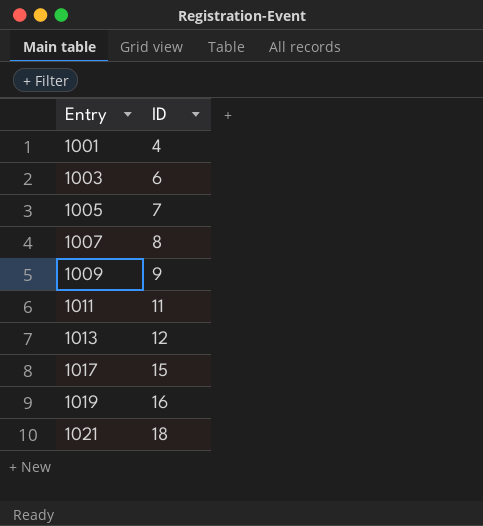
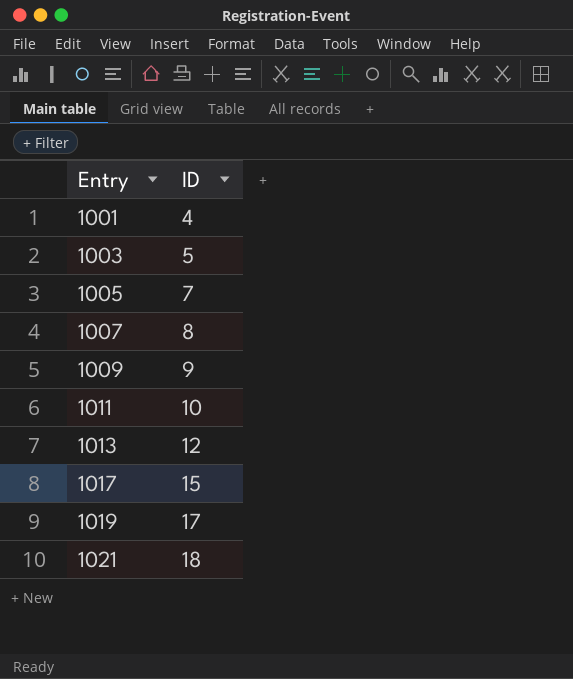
1003 | ID: 6 -> 5
1011 | ID: 11 -> 10
1019 | ID: 16 -> 17

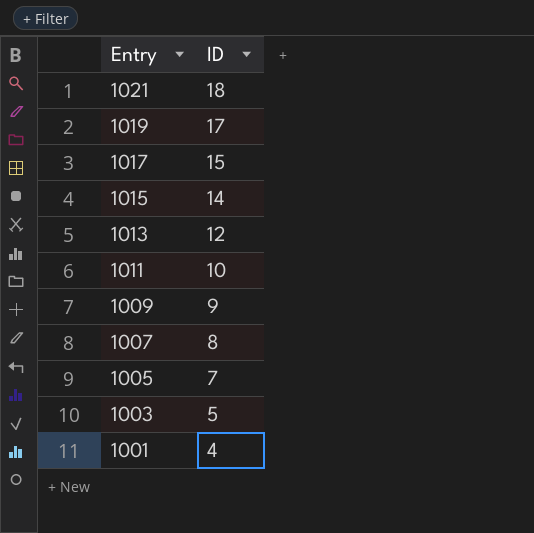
row order: Entry ascending -> Entry descending
row 1015: none -> 14

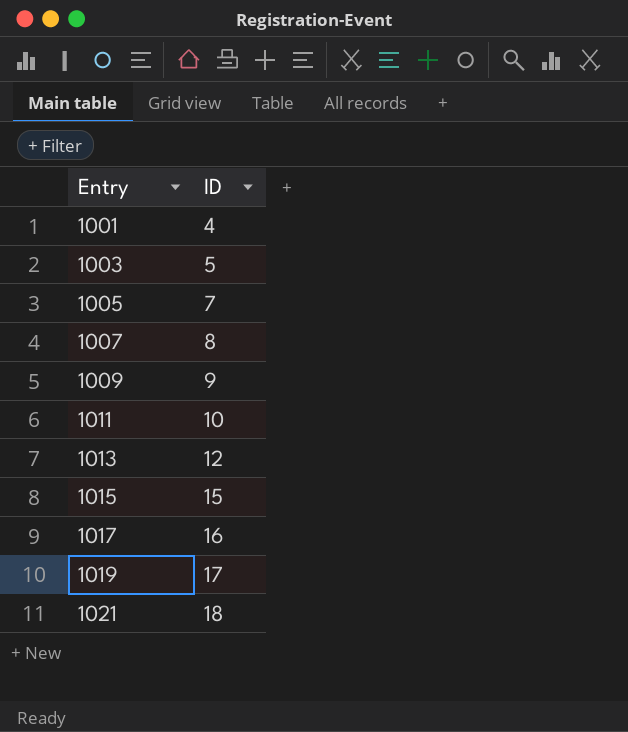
row order: Entry descending -> Entry ascending
1015 | ID: 14 -> 15
1017 | ID: 15 -> 16

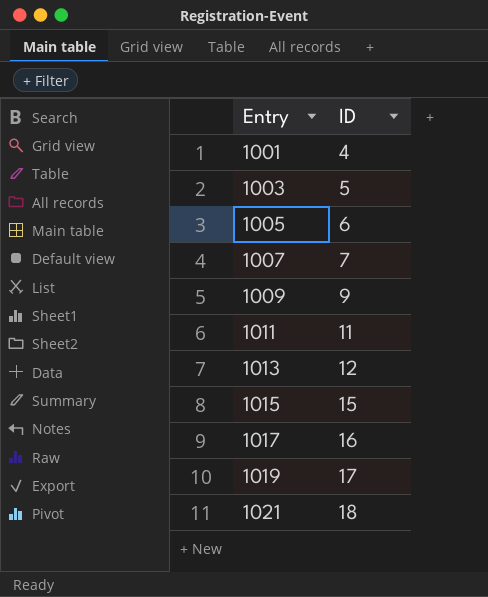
1005 | ID: 7 -> 6
1007 | ID: 8 -> 7
1011 | ID: 10 -> 11

